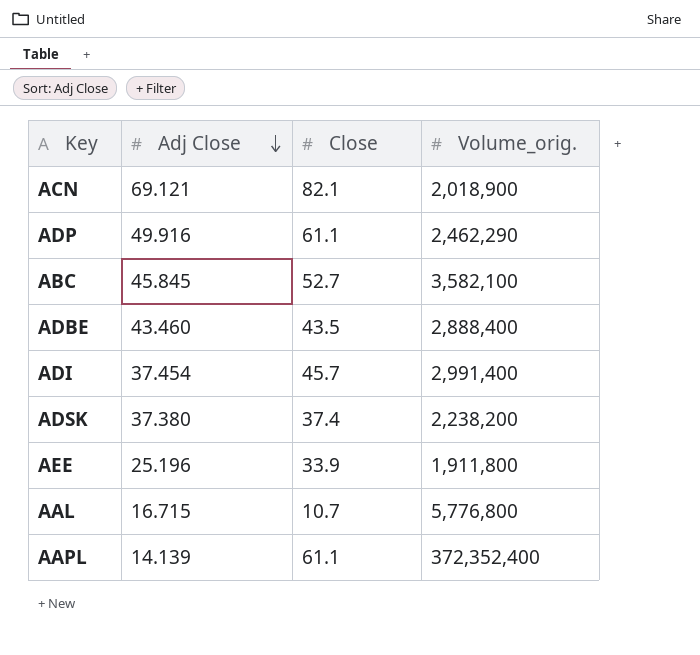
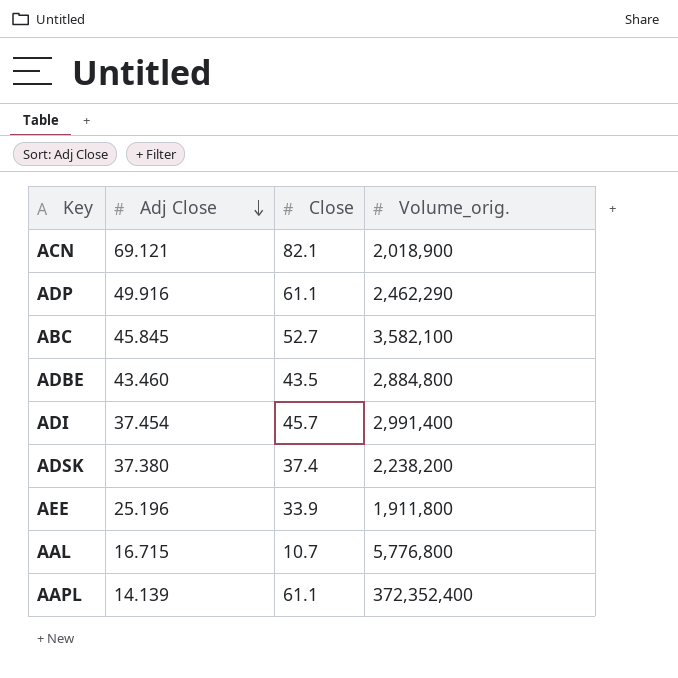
ADBE | Volume_orig.: 2,888,400 -> 2,884,800

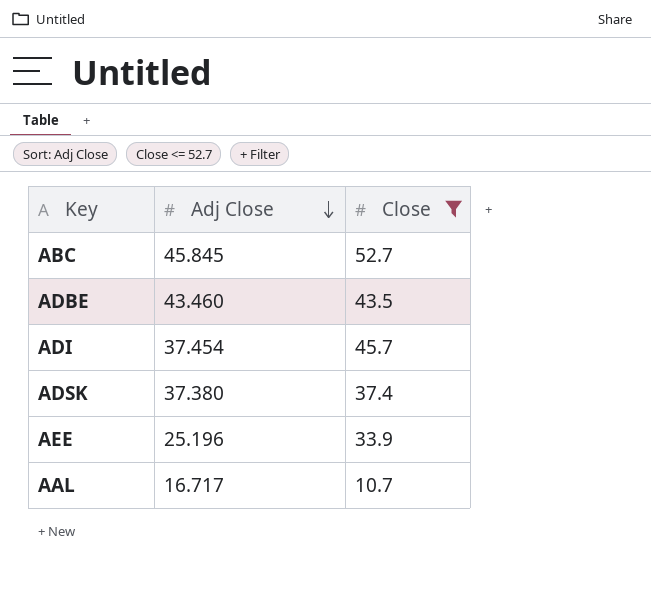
filter: none -> Close <= 52.7
column Volume_orig. | position: 4 -> none
AAL | Adj Close: 16.715 -> 16.717

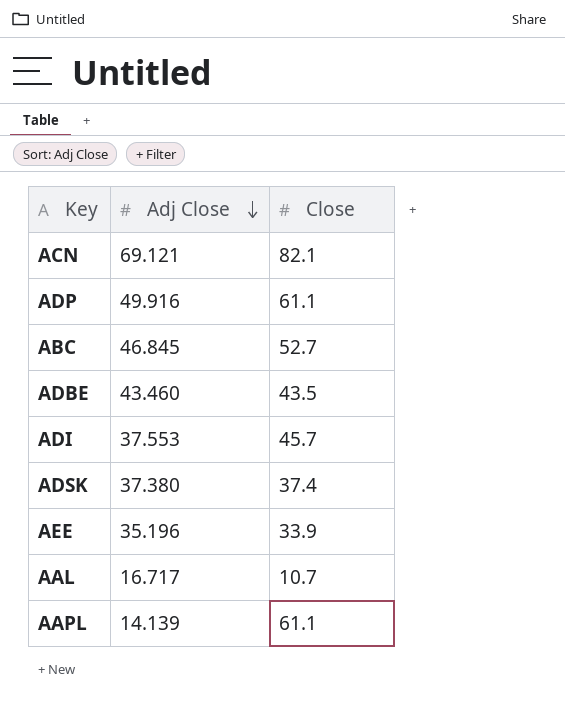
filter: Close <= 52.7 -> none
ABC | Adj Close: 45.845 -> 46.845
ADI | Adj Close: 37.454 -> 37.553
AEE | Adj Close: 25.196 -> 35.196

